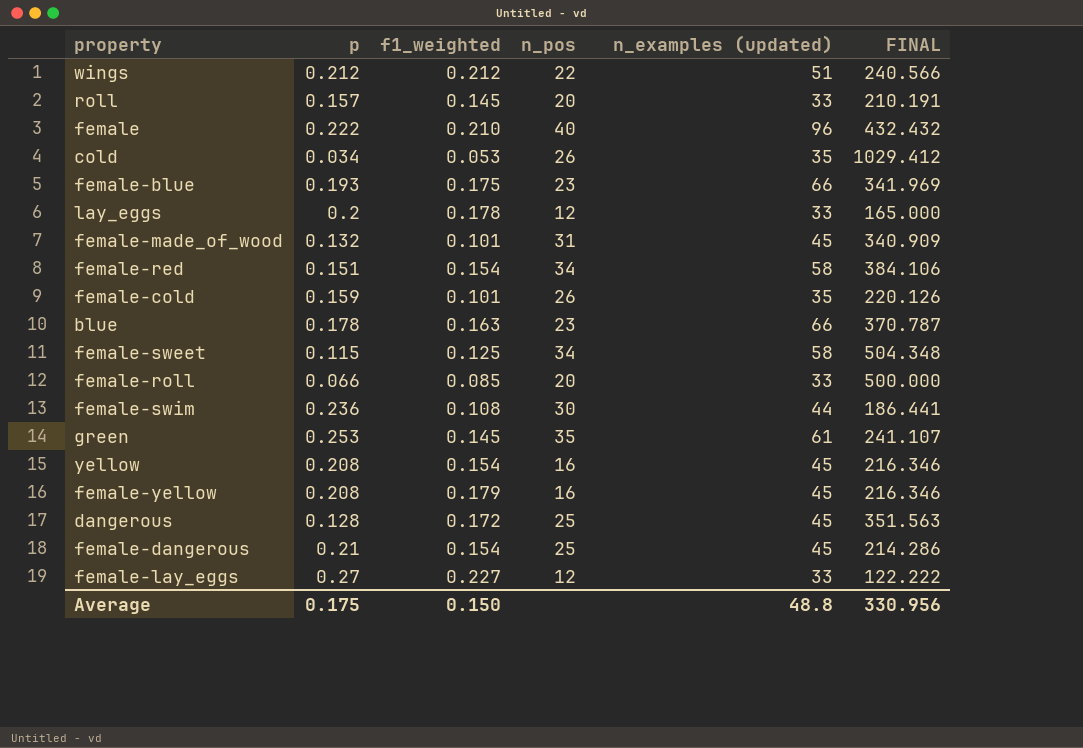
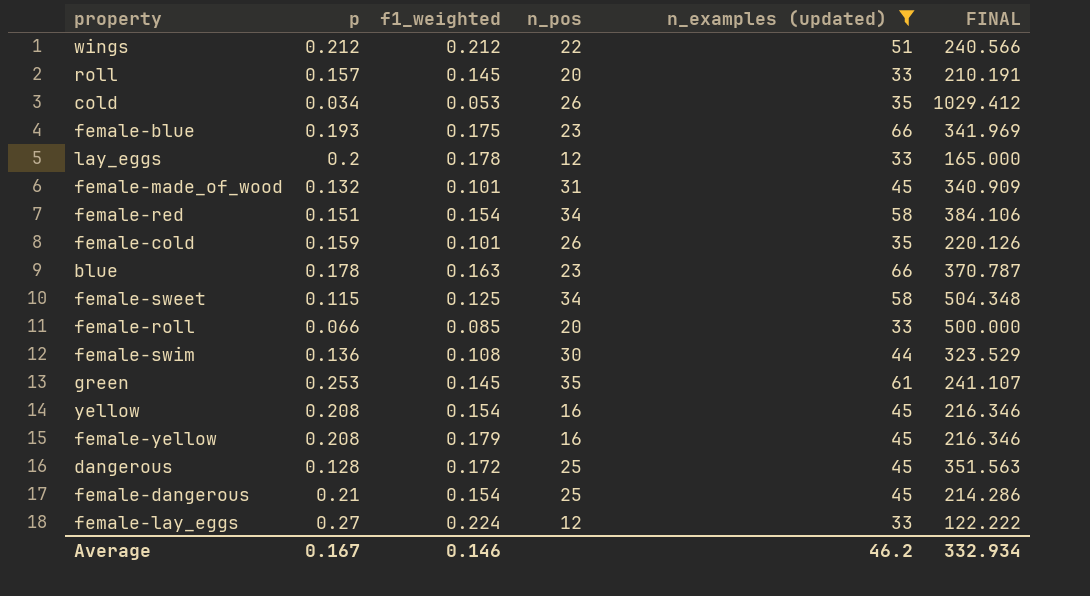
filter: none -> n_examples (updated) != 96
female-swim | p: 0.236 -> 0.136
female-swim | FINAL: 186.441 -> 323.529
female-lay_eggs | f1_weighted: 0.227 -> 0.224
Average | p: 0.175 -> 0.167
Average | f1_weighted: 0.150 -> 0.146
Average | n_examples (updated): 48.8 -> 46.2
Average | FINAL: 330.956 -> 332.934

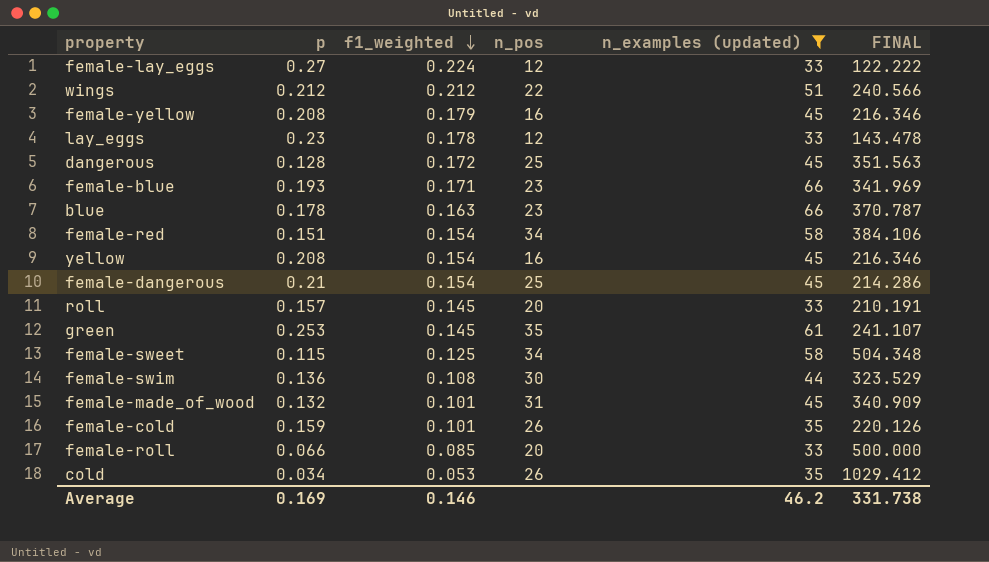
row order: none -> f1_weighted descending
lay_eggs | p: 0.2 -> 0.23
lay_eggs | FINAL: 165.000 -> 143.478
female-blue | f1_weighted: 0.175 -> 0.171
Average | p: 0.167 -> 0.169
Average | FINAL: 332.934 -> 331.738

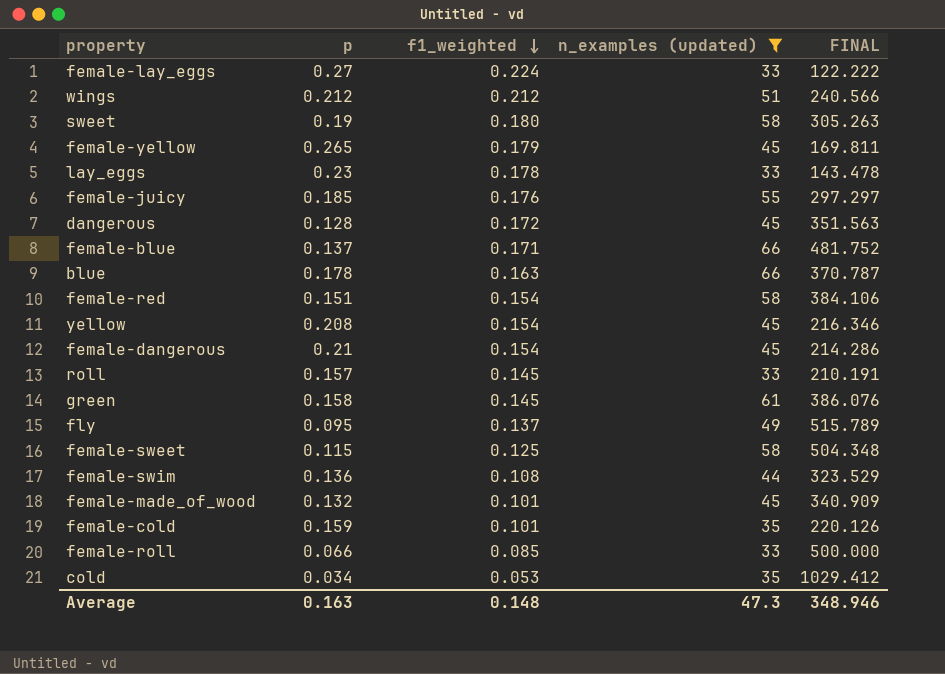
column n_pos | position: 4 -> none
row sweet: none -> 0.19 | 0.180 | 58 | 305.263
female-yellow | p: 0.208 -> 0.265
female-yellow | FINAL: 216.346 -> 169.811
row female-juicy: none -> 0.185 | 0.176 | 55 | 297.297
female-blue | p: 0.193 -> 0.137
female-blue | FINAL: 341.969 -> 481.752
green | p: 0.253 -> 0.158
green | FINAL: 241.107 -> 386.076
row fly: none -> 0.095 | 0.137 | 49 | 515.789
Average | p: 0.169 -> 0.163
Average | f1_weighted: 0.146 -> 0.148
Average | n_examples (updated): 46.2 -> 47.3
Average | FINAL: 331.738 -> 348.946

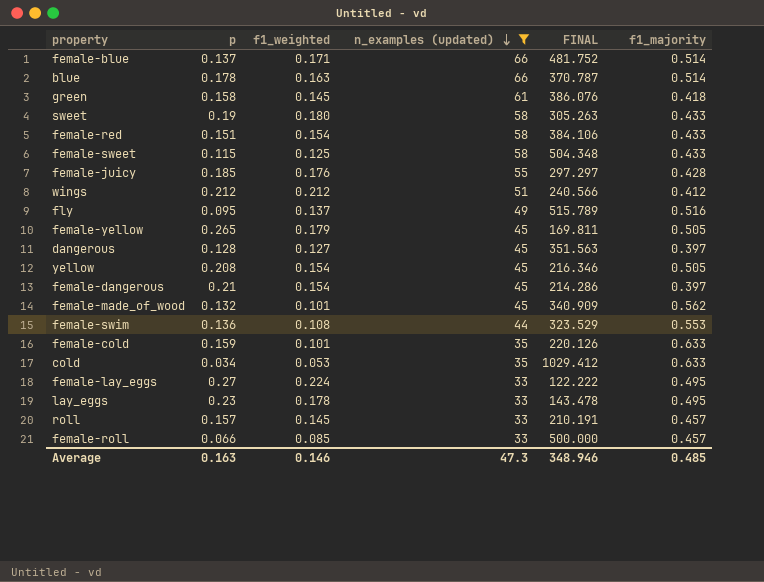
row order: f1_weighted descending -> n_examples (updated) descending
column f1_majority | position: none -> 6
dangerous | f1_weighted: 0.172 -> 0.127
Average | f1_weighted: 0.148 -> 0.146

